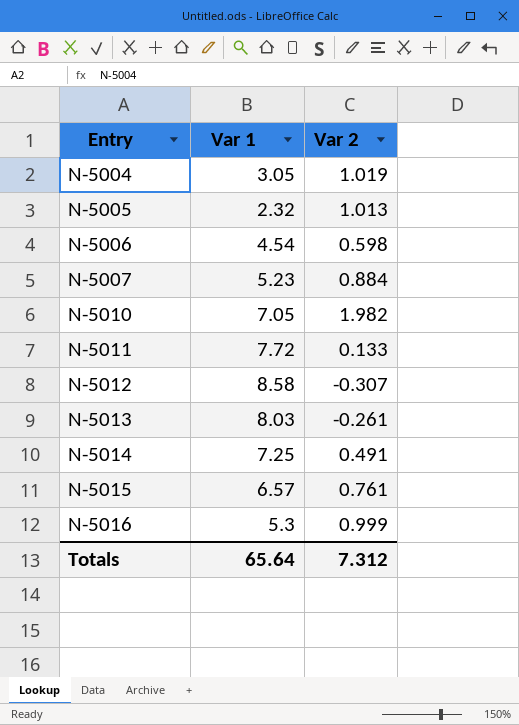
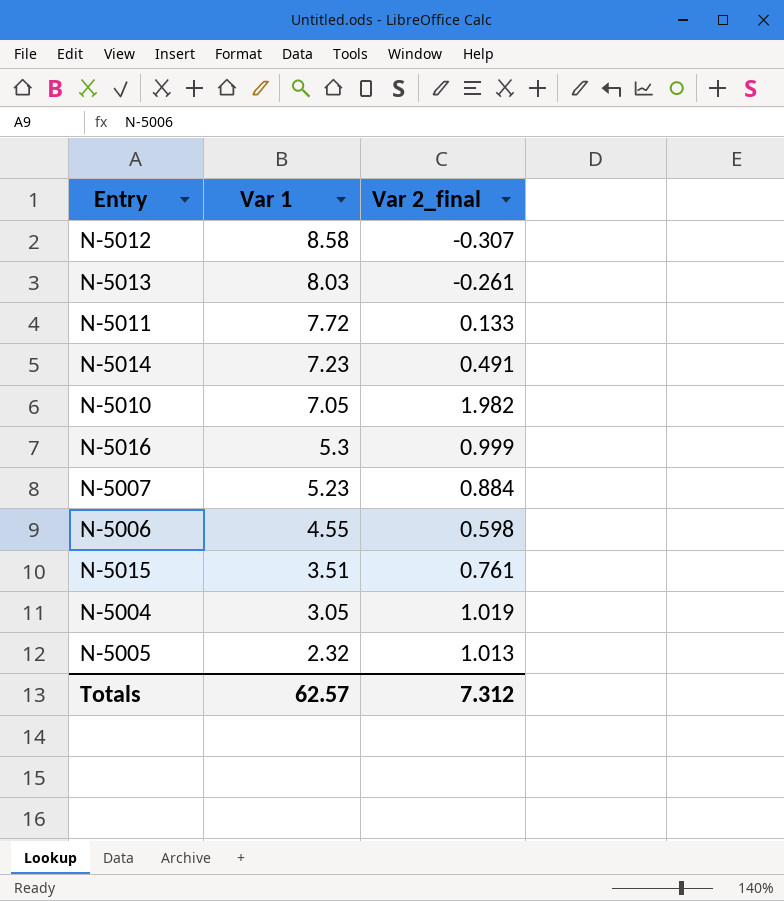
row order: Entry ascending -> Var 1 descending
column name: Var 2 -> Var 2_final
N-5014 | Var 1: 7.25 -> 7.23
N-5006 | Var 1: 4.54 -> 4.55
N-5015 | Var 1: 6.57 -> 3.51
Totals | Var 1: 65.64 -> 62.57

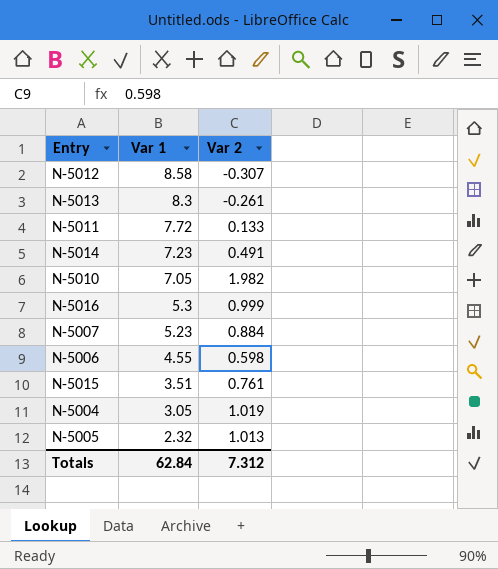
column name: Var 2_final -> Var 2
N-5013 | Var 1: 8.03 -> 8.3
Totals | Var 1: 62.57 -> 62.84

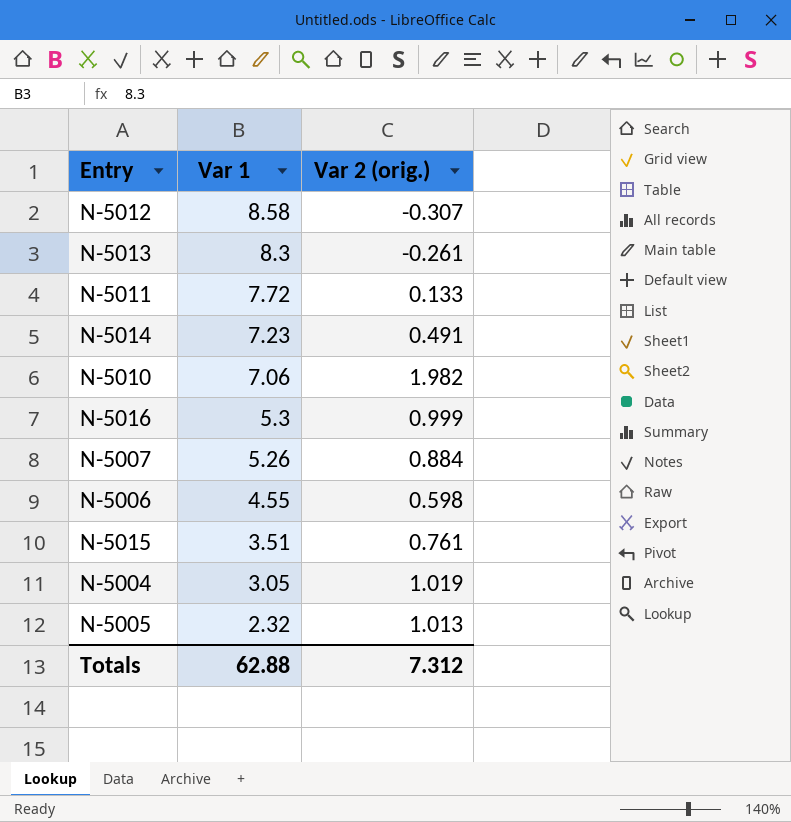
column name: Var 2 -> Var 2 (orig.)
N-5010 | Var 1: 7.05 -> 7.06
N-5007 | Var 1: 5.23 -> 5.26
Totals | Var 1: 62.84 -> 62.88

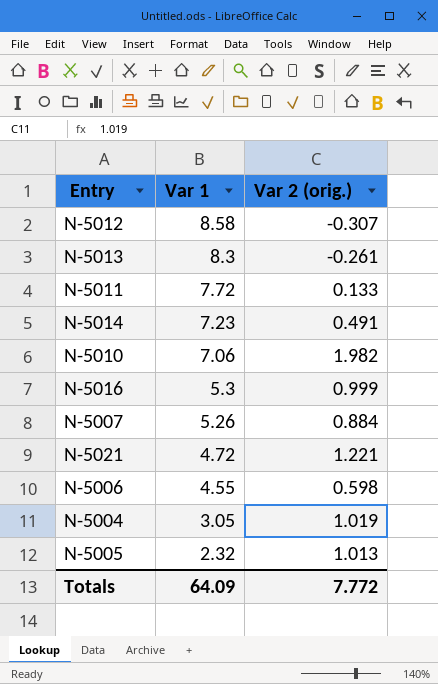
row N-5015: 3.51 | 0.761 -> none
row N-5021: none -> 4.72 | 1.221
Totals | Var 1: 62.88 -> 64.09
Totals | Var 2 (orig.): 7.312 -> 7.772

